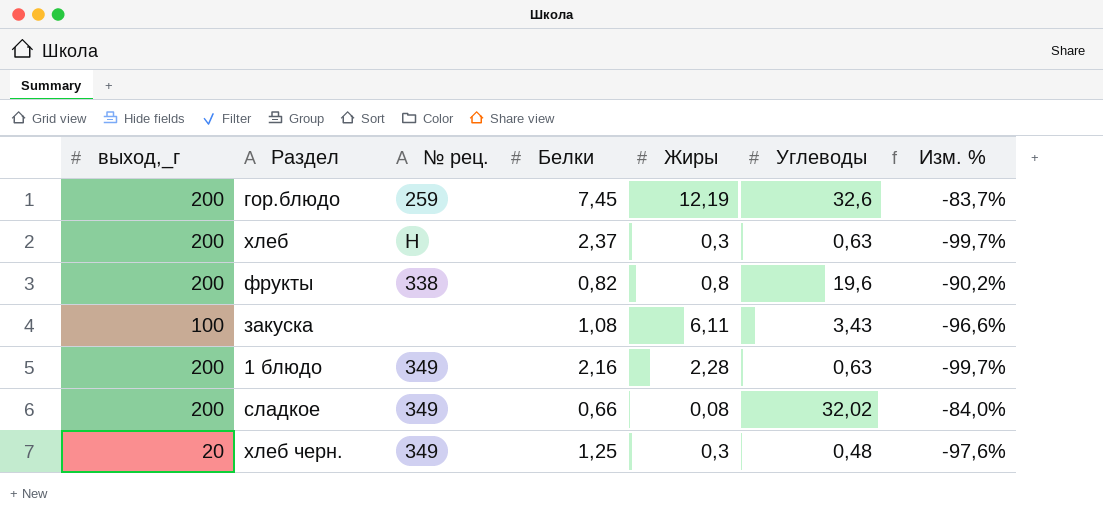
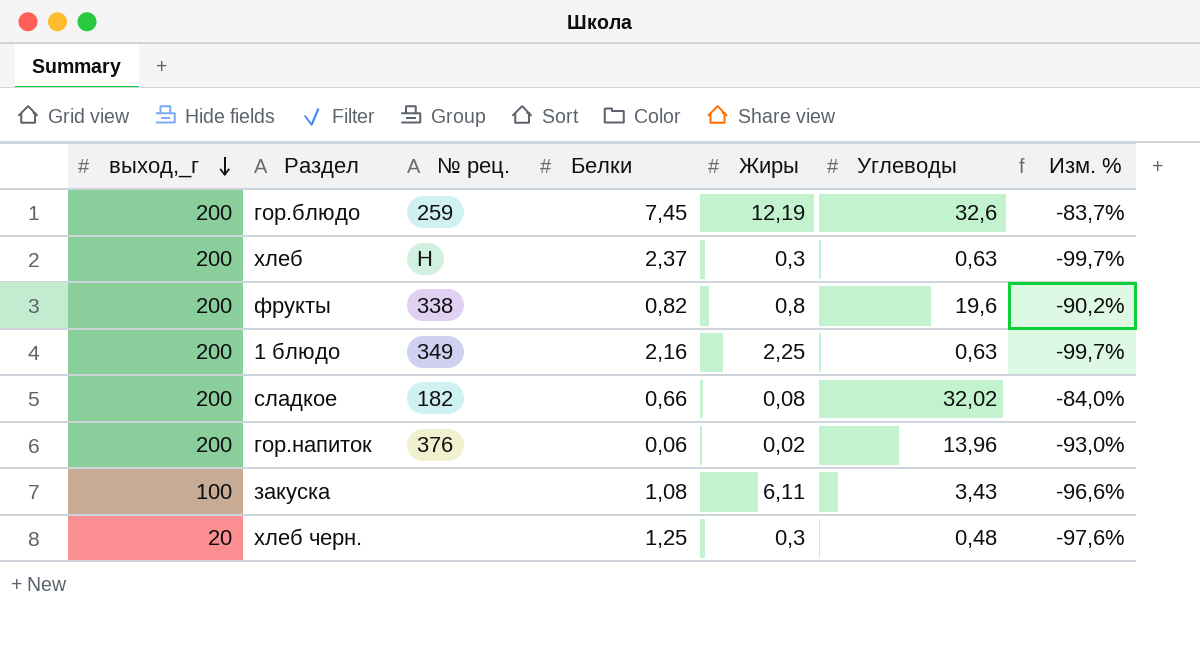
row order: none -> выход,_г descending
1 блюдо | Жиры: 2,28 -> 2,25
сладкое | № рец.: 349 -> 182
row гор.напиток: none -> 200 | 376 | 0,06 | 0,02 | 13,96 | -93,0%
хлеб черн. | № рец.: 349 -> none

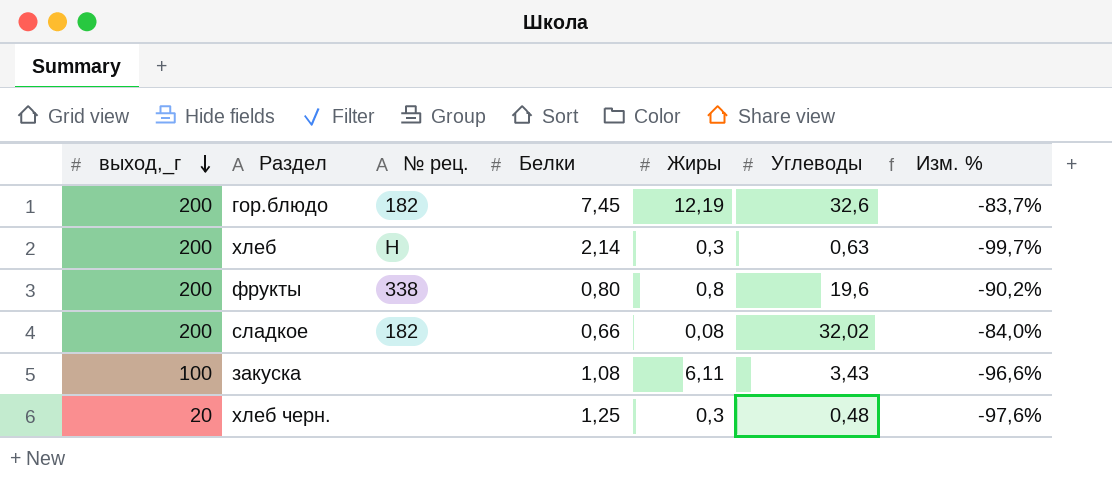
row 1 блюдо: 200 | 349 | 2,16 | 2,25 | 0,63 | -99,7% -> none
row гор.напиток: 200 | 376 | 0,06 | 0,02 | 13,96 | -93,0% -> none
гор.блюдо | № рец.: 259 -> 182
хлеб | Белки: 2,37 -> 2,14
фрукты | Белки: 0,82 -> 0,80

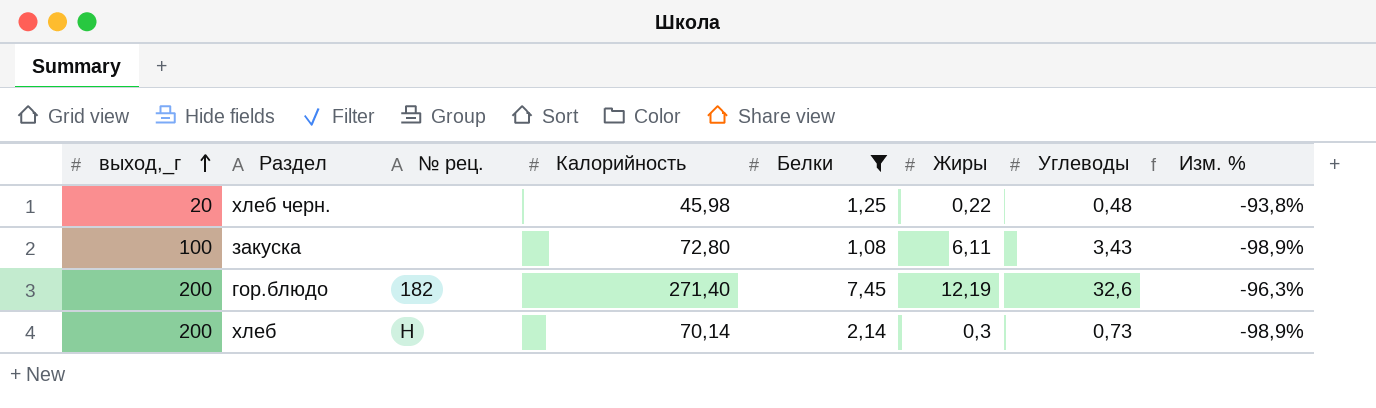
filter: none -> Белки >= 1,08
row order: выход,_г descending -> выход,_г ascending
column Калорийность | position: none -> 4
column Изм. % | formula: ([Углеводы] - [выход,_г]) / [выход,_г] -> ([Белки] - [выход,_г]) / [выход,_г]
хлеб черн. | Жиры: 0,3 -> 0,22
хлеб | Углеводы: 0,63 -> 0,73

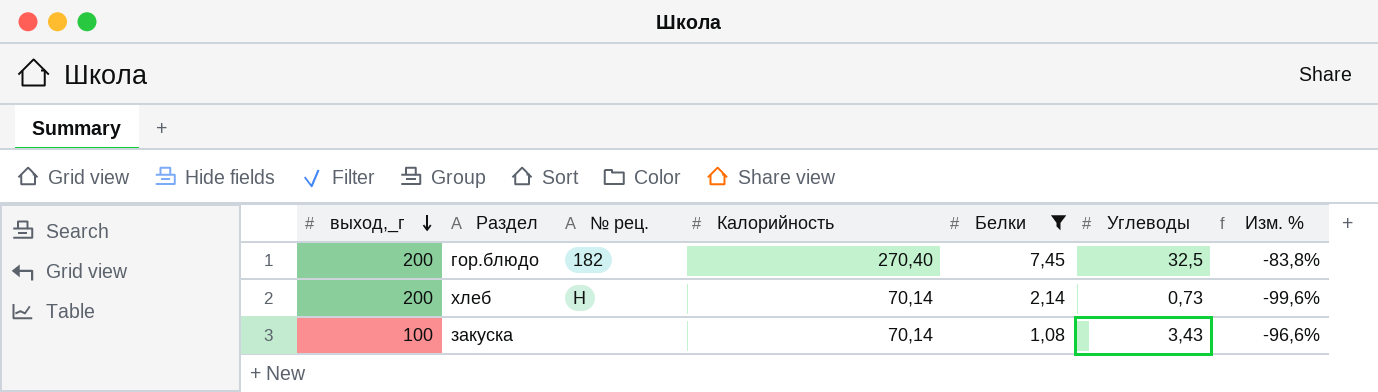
row order: выход,_г ascending -> выход,_г descending
column Жиры | position: 6 -> none
column Изм. % | formula: ([Белки] - [выход,_г]) / [выход,_г] -> ([Углеводы] - [выход,_г]) / [выход,_г]
row хлеб черн.: 20 | none | 45,98 | 1,25 | 0,22 | 0,48 | -93,8% -> none
гор.блюдо | Калорийность: 271,40 -> 270,40
гор.блюдо | Углеводы: 32,6 -> 32,5
закуска | Калорийность: 72,80 -> 70,14

